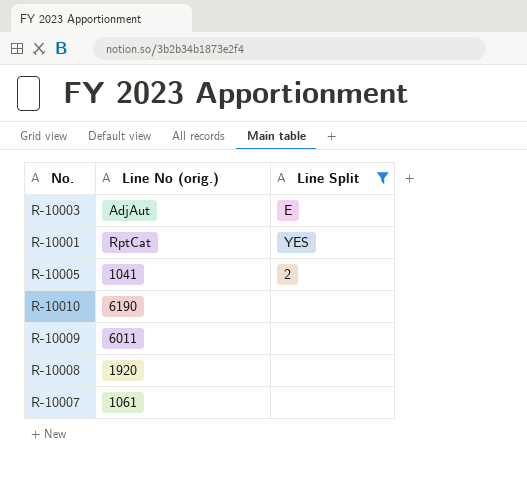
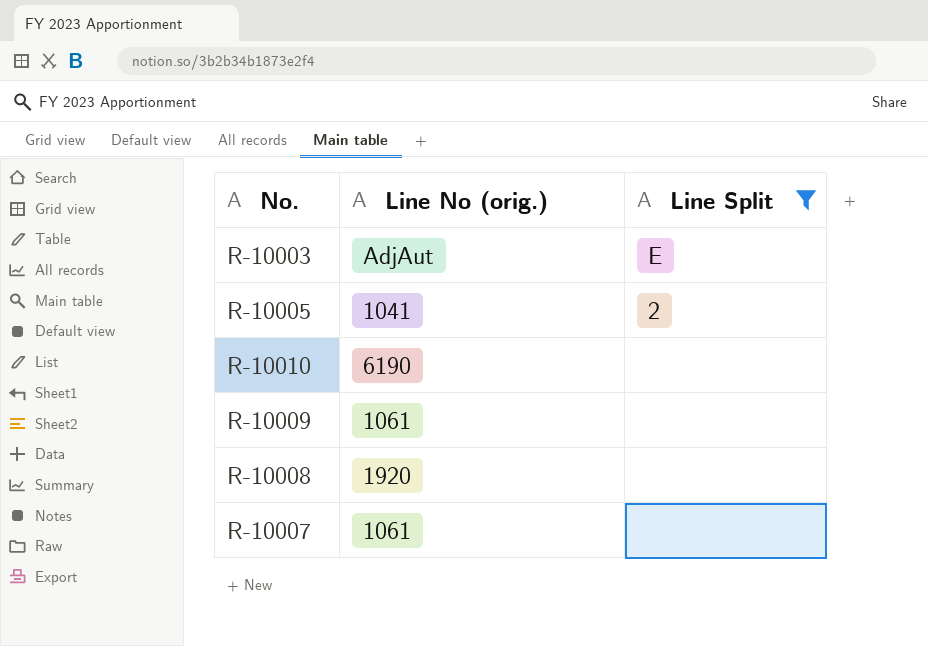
row R-10001: RptCat | YES -> none
R-10009 | Line No (orig.): 6011 -> 1061

